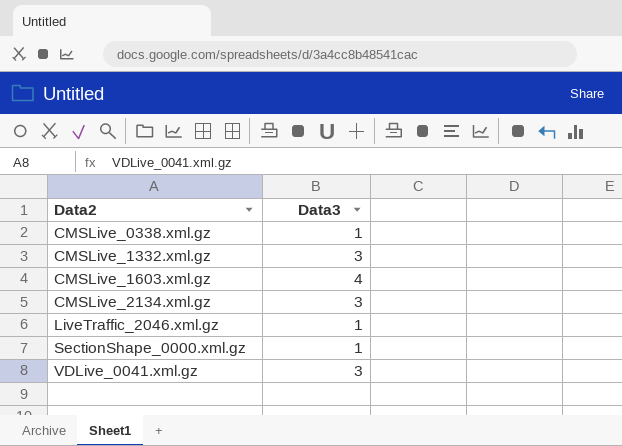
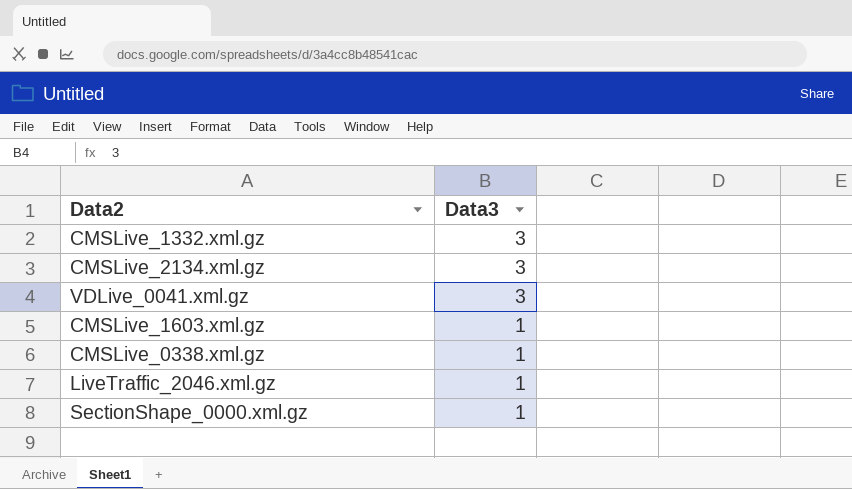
row order: Data2 ascending -> Data3 descending
CMSLive_1603.xml.gz | Data3: 4 -> 1

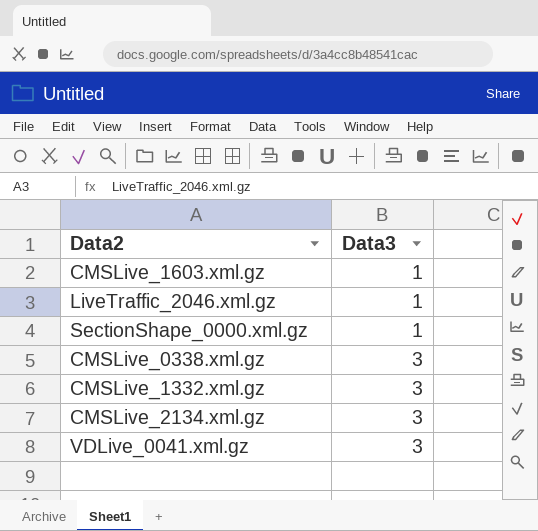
row order: Data3 descending -> Data3 ascending
CMSLive_0338.xml.gz | Data3: 1 -> 3

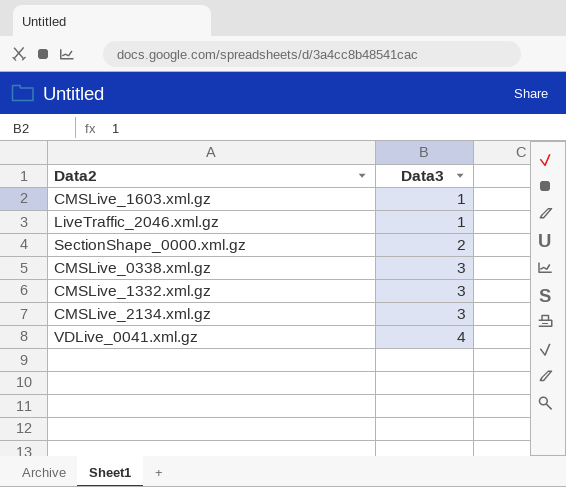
SectionShape_0000.xml.gz | Data3: 1 -> 2
VDLive_0041.xml.gz | Data3: 3 -> 4

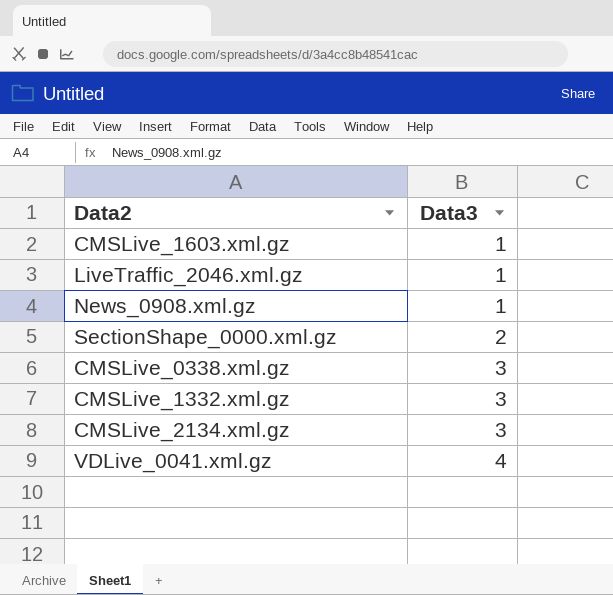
row News_0908.xml.gz: none -> 1

